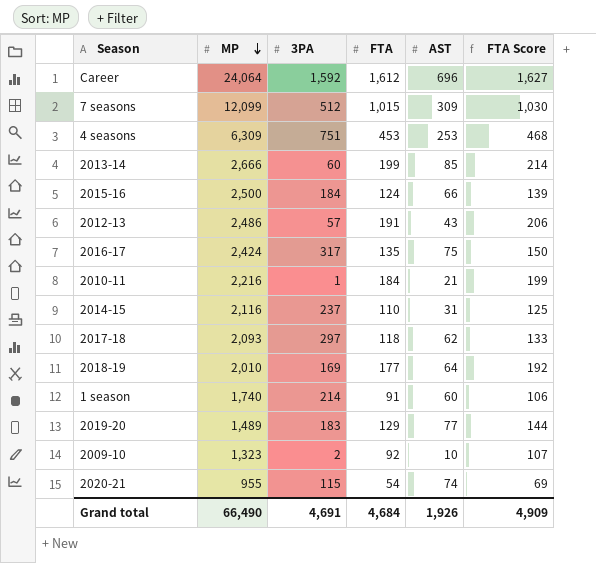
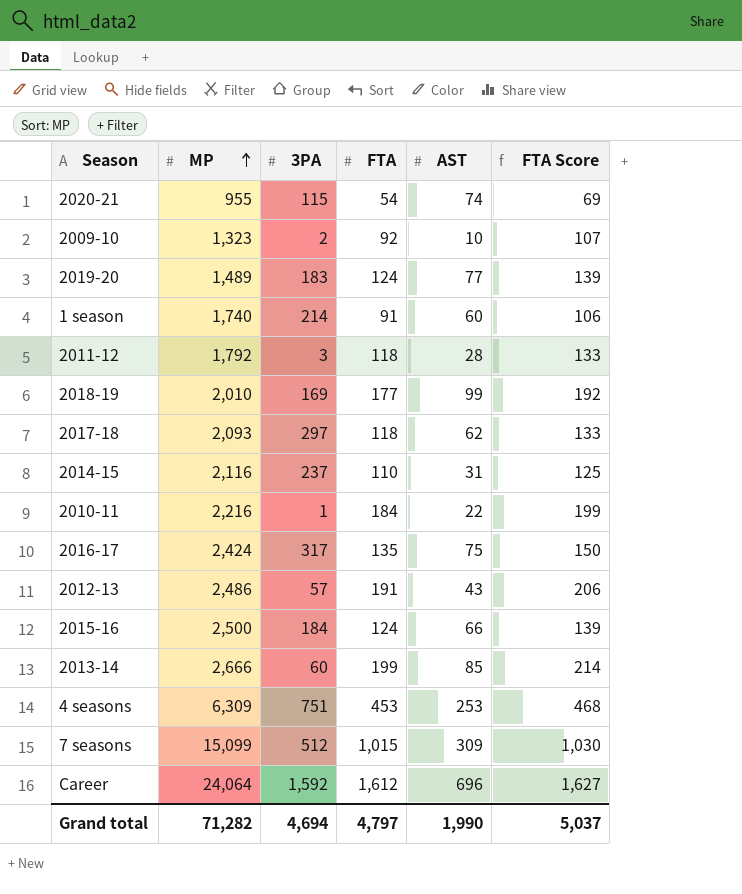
row order: MP descending -> MP ascending
2019-20 | FTA: 129 -> 124
2019-20 | FTA Score: 144 -> 139
row 2011-12: none -> 1,792 | 3 | 118 | 28 | 133
2018-19 | AST: 64 -> 99
2010-11 | AST: 21 -> 22
7 seasons | MP: 12,099 -> 15,099
Grand total | MP: 66,490 -> 71,282
Grand total | 3PA: 4,691 -> 4,694
Grand total | FTA: 4,684 -> 4,797
Grand total | AST: 1,926 -> 1,990
Grand total | FTA Score: 4,909 -> 5,037

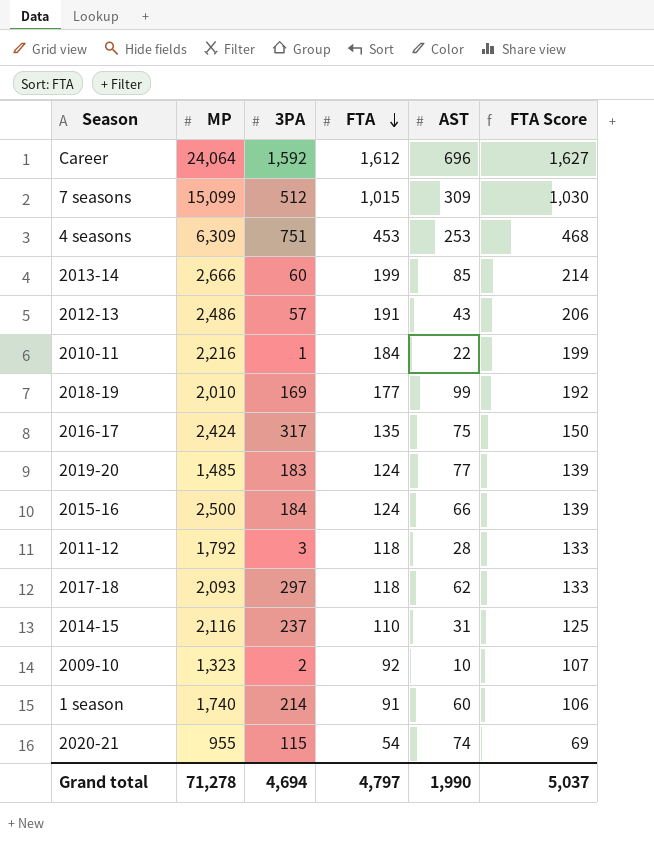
row order: MP ascending -> FTA descending
2019-20 | MP: 1,489 -> 1,485
Grand total | MP: 71,282 -> 71,278

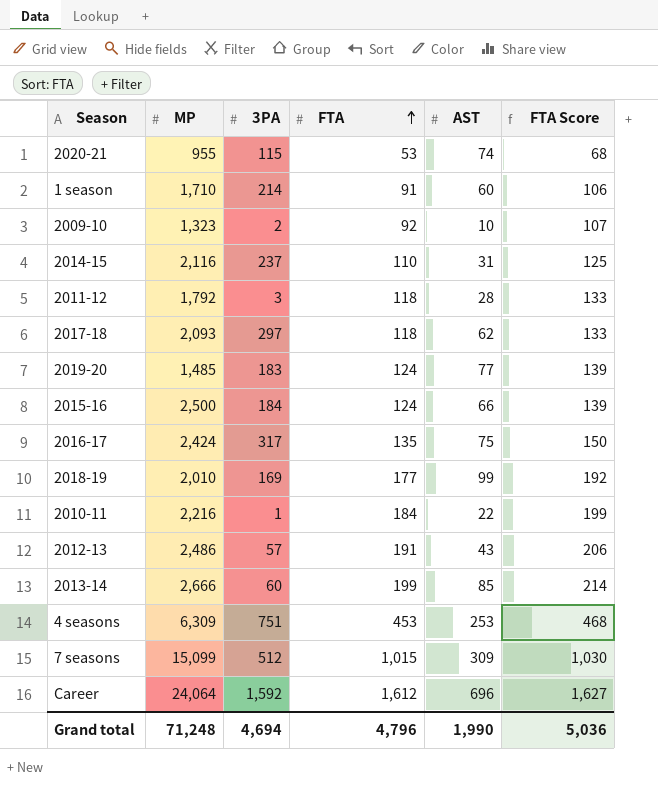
row order: FTA descending -> FTA ascending
2020-21 | FTA: 54 -> 53
2020-21 | FTA Score: 69 -> 68
1 season | MP: 1,740 -> 1,710
Grand total | MP: 71,278 -> 71,248
Grand total | FTA: 4,797 -> 4,796
Grand total | FTA Score: 5,037 -> 5,036

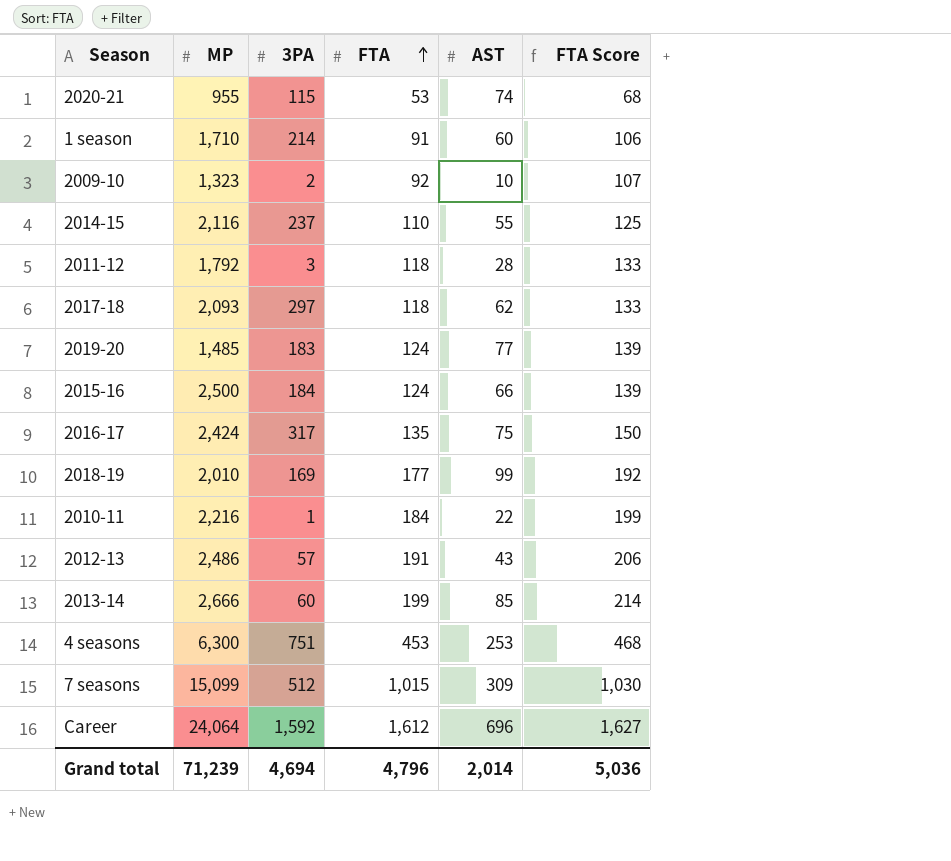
2014-15 | AST: 31 -> 55
4 seasons | MP: 6,309 -> 6,300
Grand total | MP: 71,248 -> 71,239
Grand total | AST: 1,990 -> 2,014

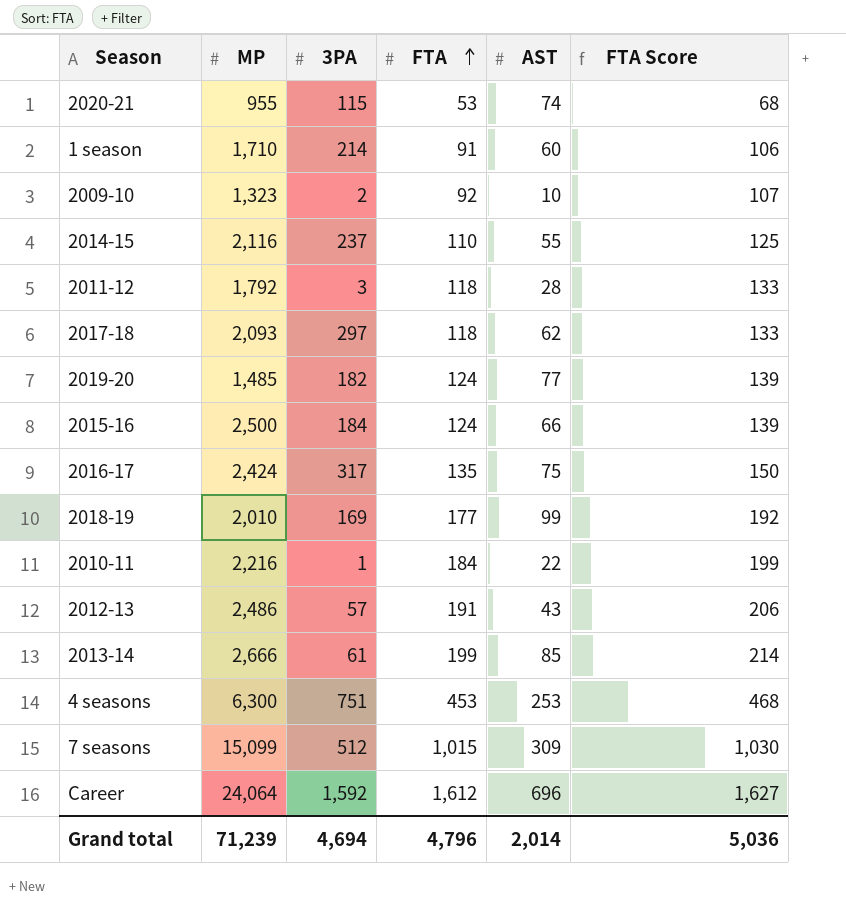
2019-20 | 3PA: 183 -> 182
2013-14 | 3PA: 60 -> 61

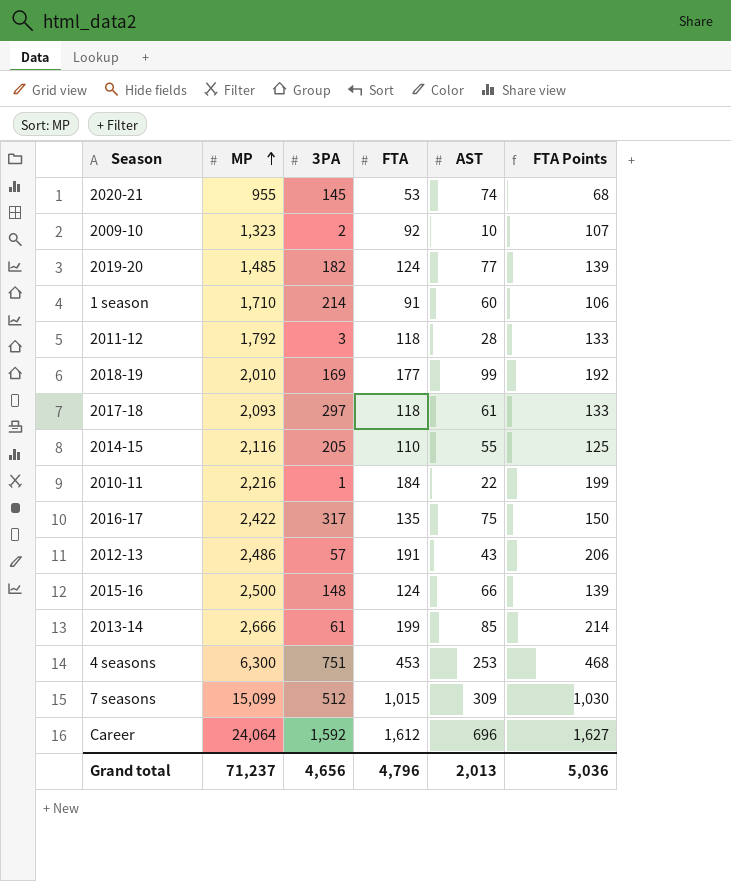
row order: FTA ascending -> MP ascending
column name: FTA Score -> FTA Points
2020-21 | 3PA: 115 -> 145
2017-18 | AST: 62 -> 61
2014-15 | 3PA: 237 -> 205
2016-17 | MP: 2,424 -> 2,422
2015-16 | 3PA: 184 -> 148
Grand total | MP: 71,239 -> 71,237
Grand total | 3PA: 4,694 -> 4,656
Grand total | AST: 2,014 -> 2,013

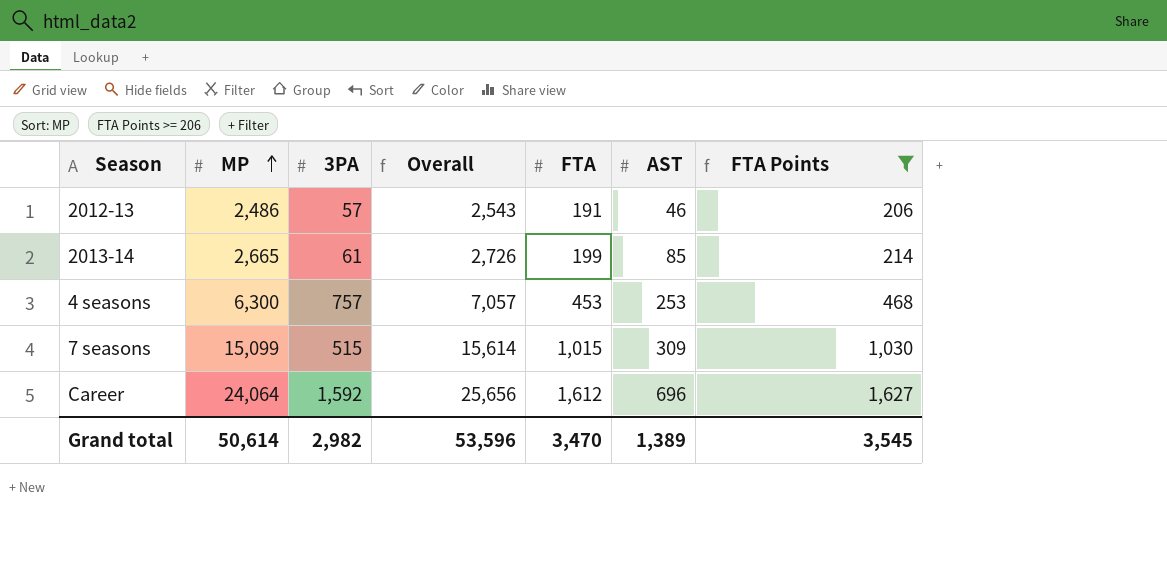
filter: none -> FTA Points >= 206
column Overall | formula: none -> [MP] + [3PA]
2012-13 | AST: 43 -> 46
2013-14 | MP: 2,666 -> 2,665
4 seasons | 3PA: 751 -> 757
7 seasons | 3PA: 512 -> 515
Grand total | MP: 71,237 -> 50,614
Grand total | 3PA: 4,656 -> 2,982
Grand total | FTA: 4,796 -> 3,470
Grand total | AST: 2,013 -> 1,389
Grand total | FTA Points: 5,036 -> 3,545

